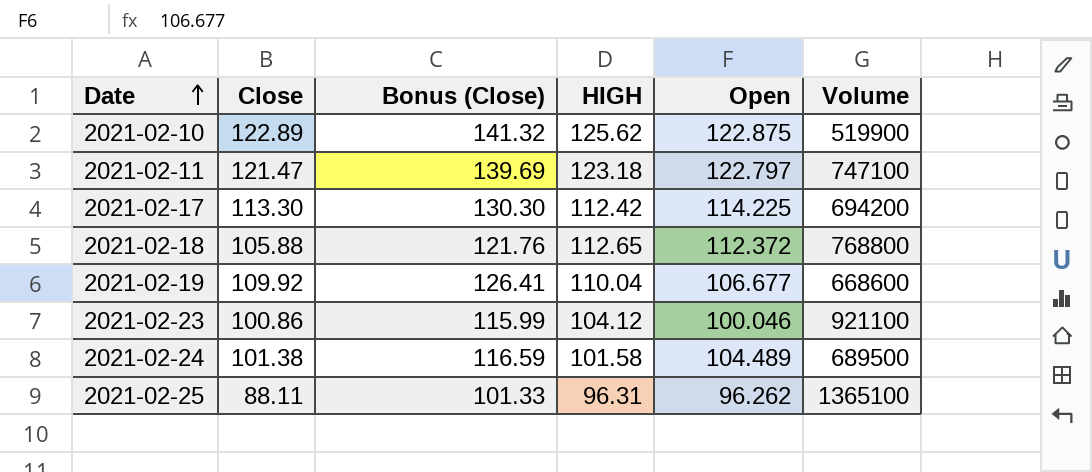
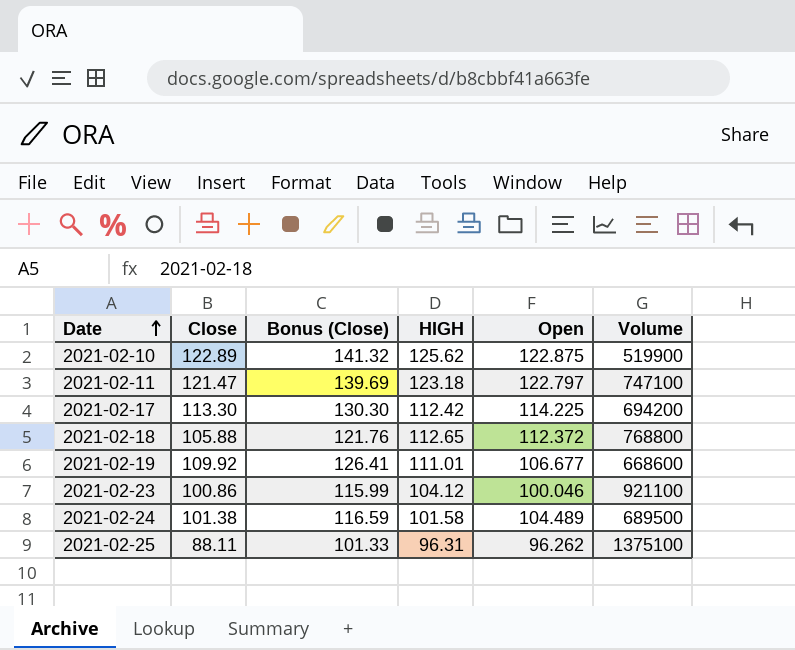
2021-02-19 | HIGH: 110.04 -> 111.01
2021-02-25 | Volume: 1365100 -> 1375100

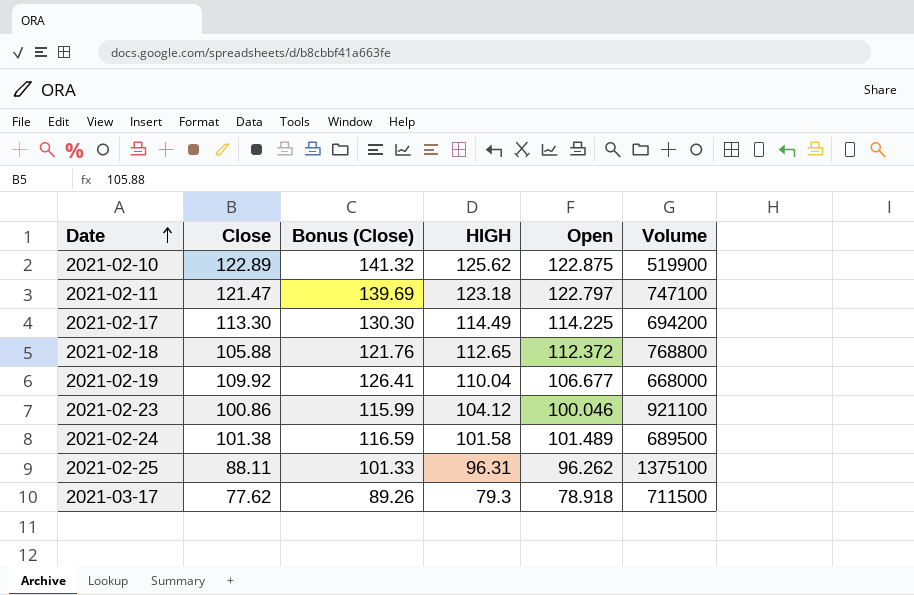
2021-02-17 | HIGH: 112.42 -> 114.49
2021-02-19 | HIGH: 111.01 -> 110.04
2021-02-19 | Volume: 668600 -> 668000
2021-02-24 | Open: 104.489 -> 101.489
row 2021-03-17: none -> 77.62 | 89.26 | 79.3 | 78.918 | 711500

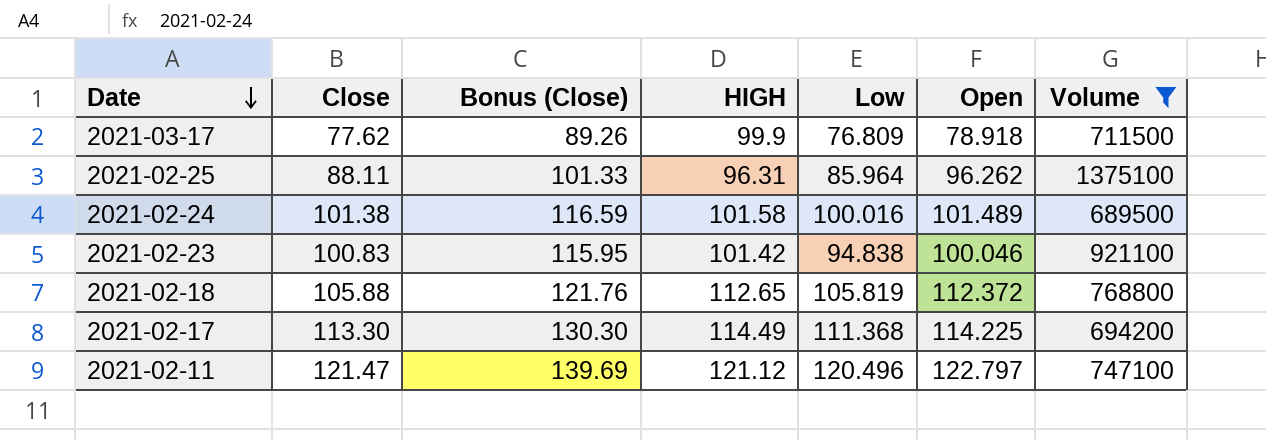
filter: none -> Volume >= 689500
row order: Date ascending -> Date descending
column Low | position: none -> 5
2021-03-17 | HIGH: 79.3 -> 99.9
2021-02-23 | Close: 100.86 -> 100.83
2021-02-23 | Bonus (Close): 115.99 -> 115.95
2021-02-23 | HIGH: 104.12 -> 101.42
2021-02-11 | HIGH: 123.18 -> 121.12

